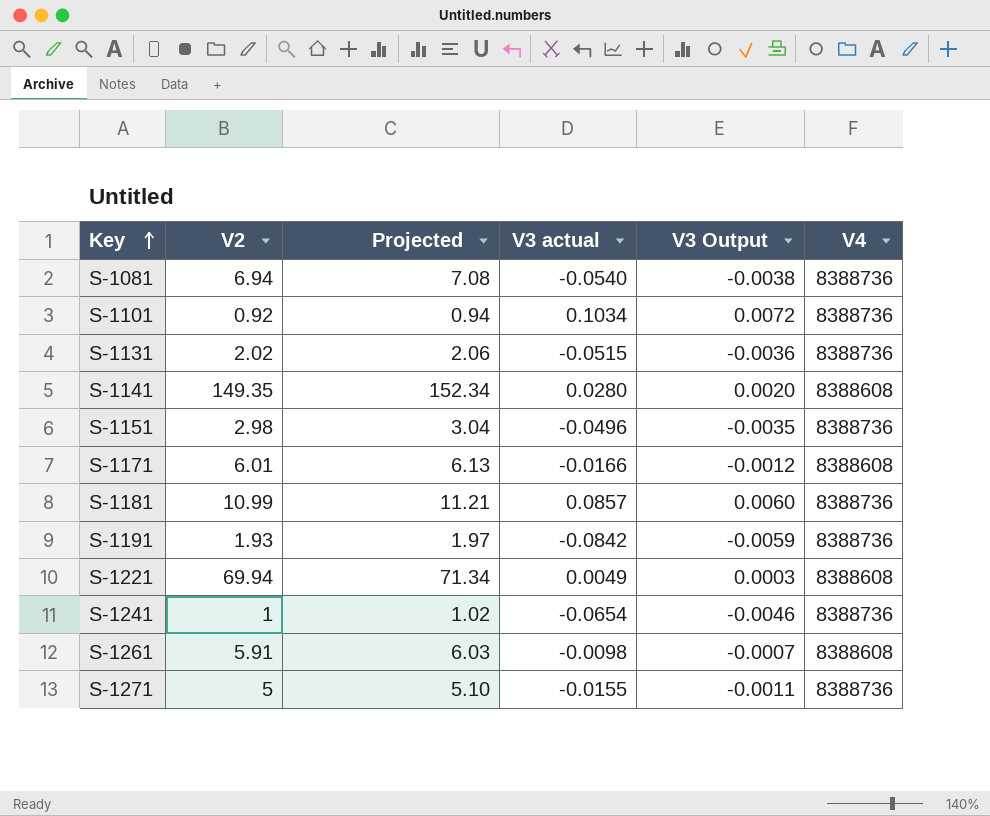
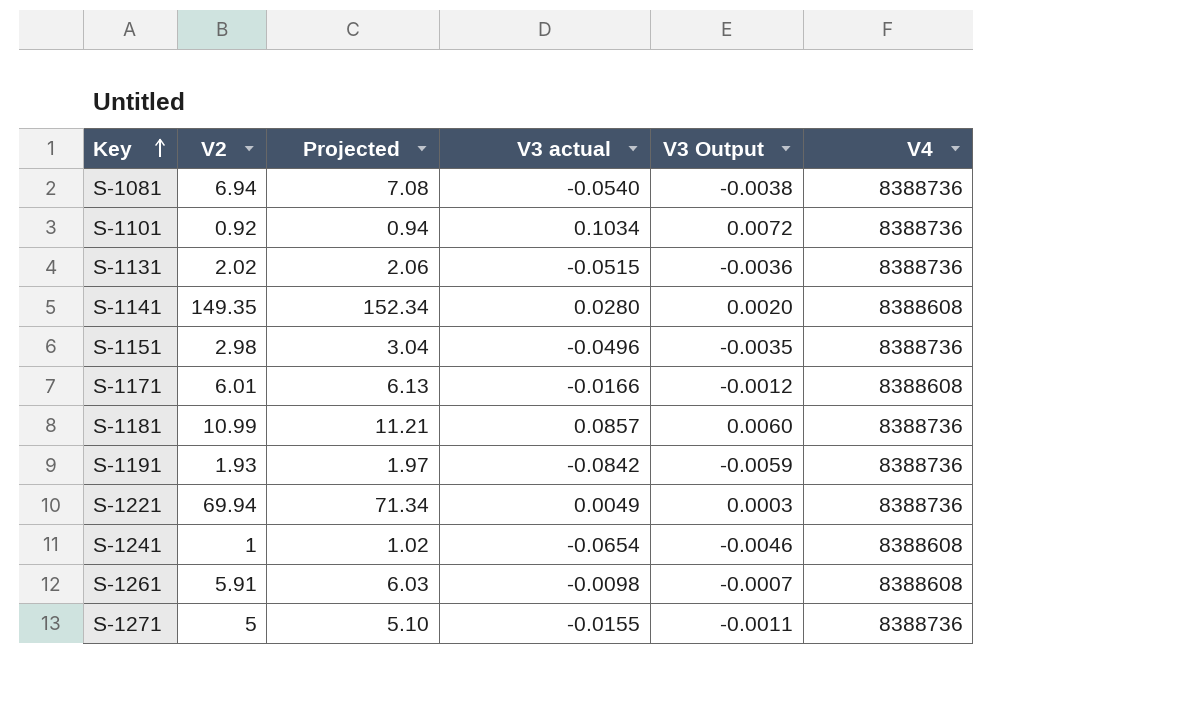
S-1221 | V4: 8388608 -> 8388736
S-1241 | V4: 8388736 -> 8388608

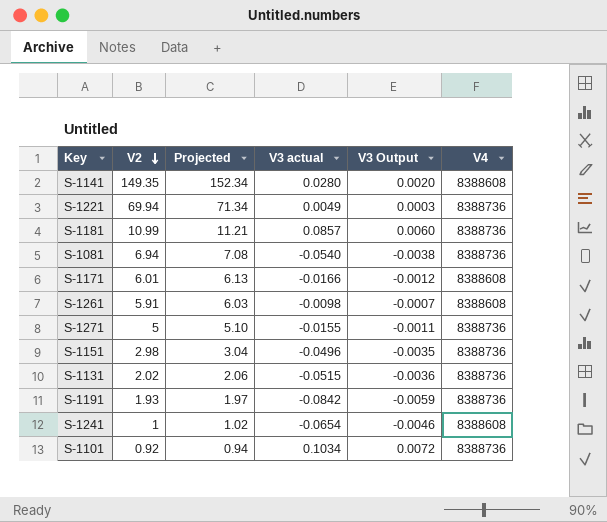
row order: Key ascending -> V2 descending

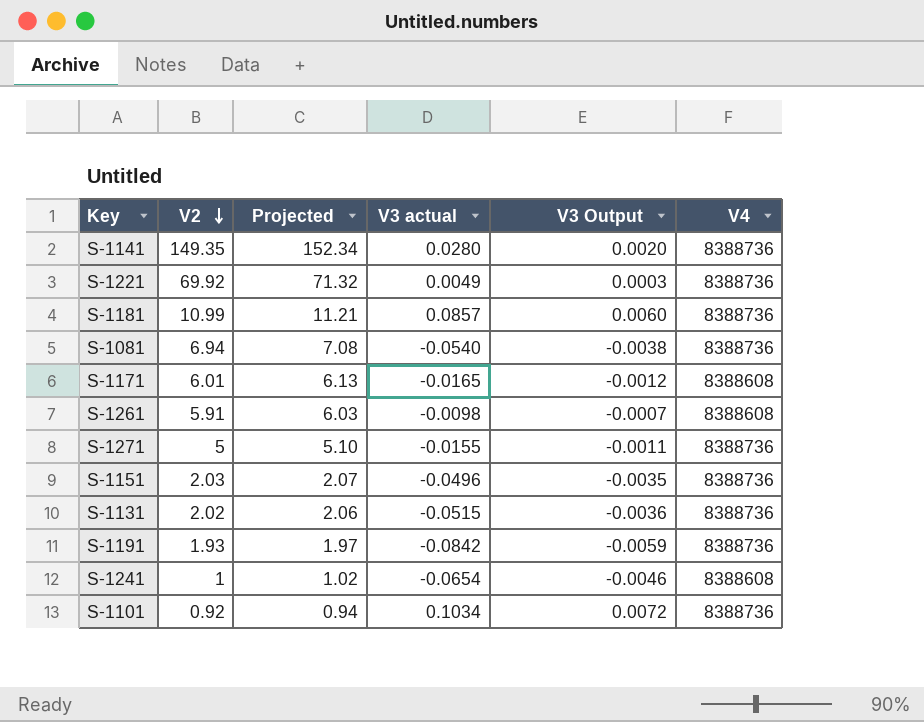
S-1141 | V4: 8388608 -> 8388736
S-1221 | V2: 69.94 -> 69.92
S-1221 | Projected: 71.34 -> 71.32
S-1171 | V3 actual: -0.0166 -> -0.0165
S-1151 | V2: 2.98 -> 2.03
S-1151 | Projected: 3.04 -> 2.07

